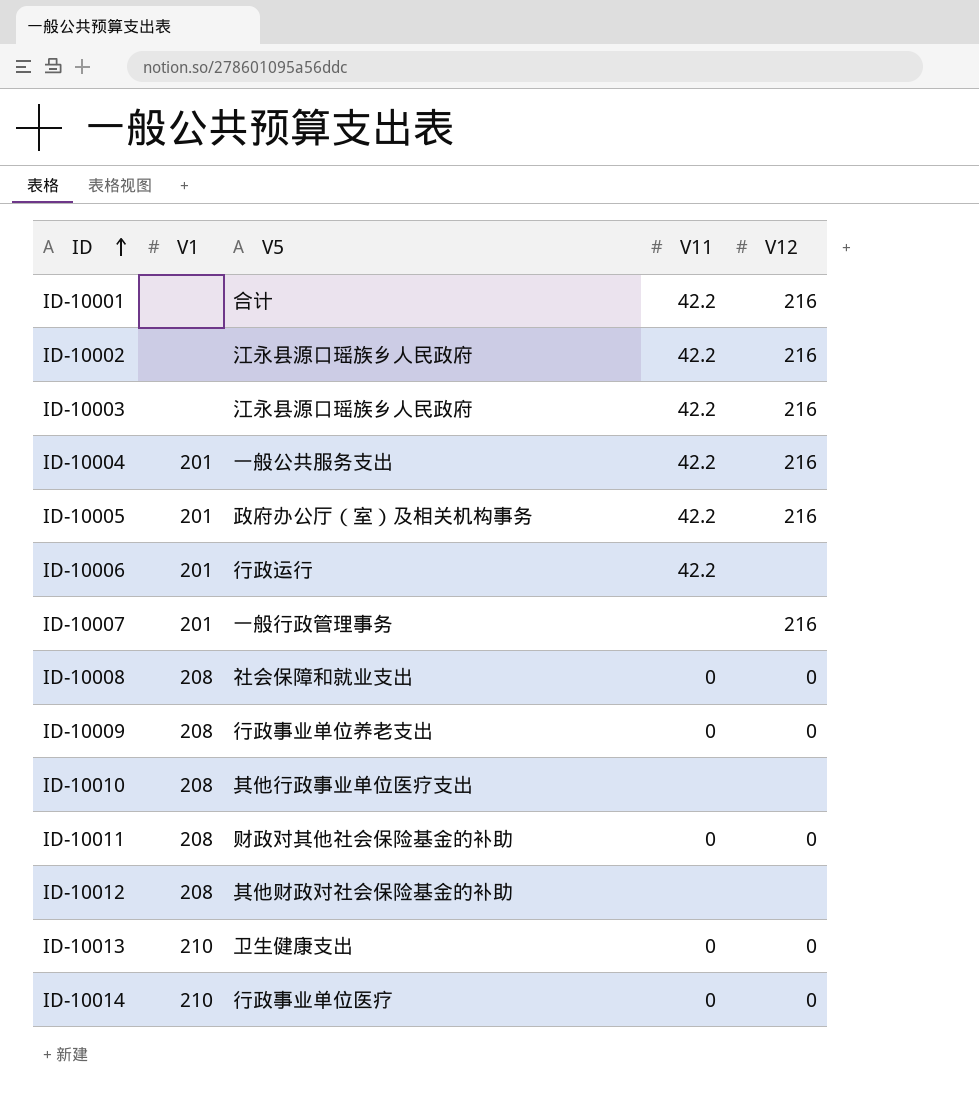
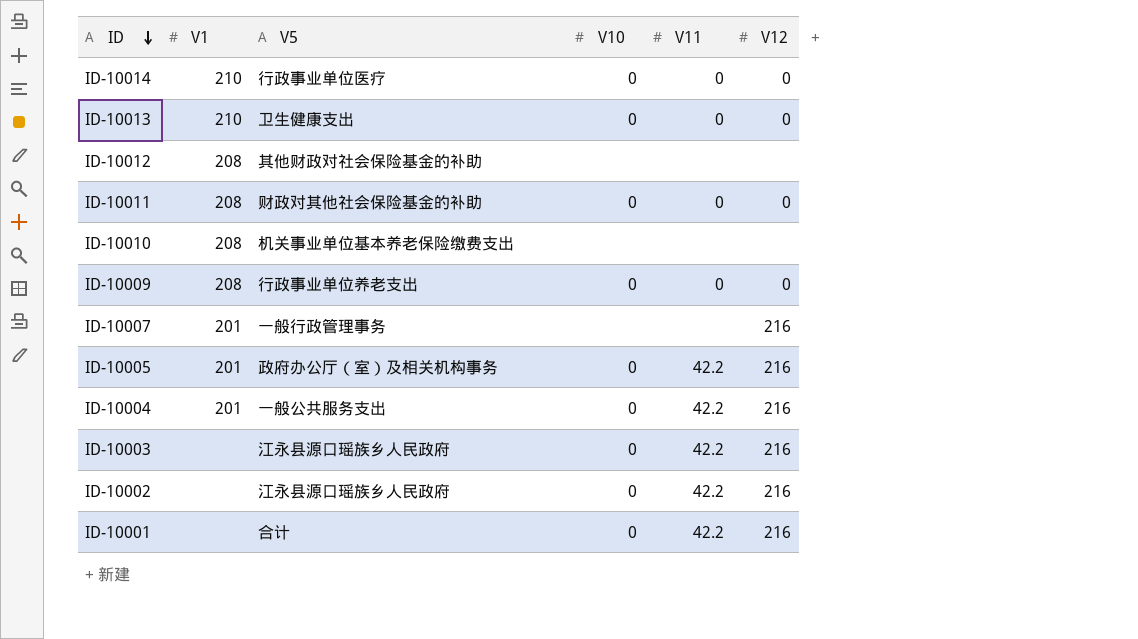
row order: ID ascending -> ID descending
column V10 | position: none -> 4
row ID-10006: 201 | 行政运行 | 42.2 | none -> none
row ID-10008: 208 | 社会保障和就业支出 | 0 | 0 -> none
ID-10010 | V5: 其他行政事业单位医疗支出 -> 机关事业单位基本养老保险缴费支出

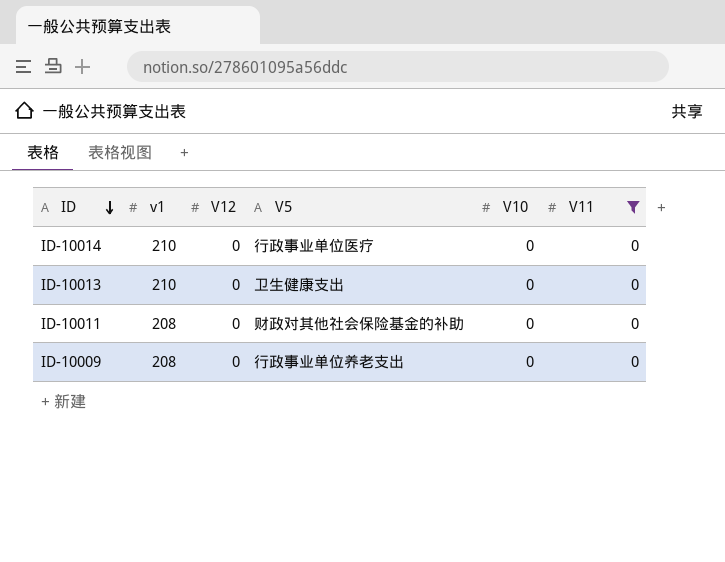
filter: none -> V11 = 0
column name: V1 -> v1
column V12 | position: 6 -> 3

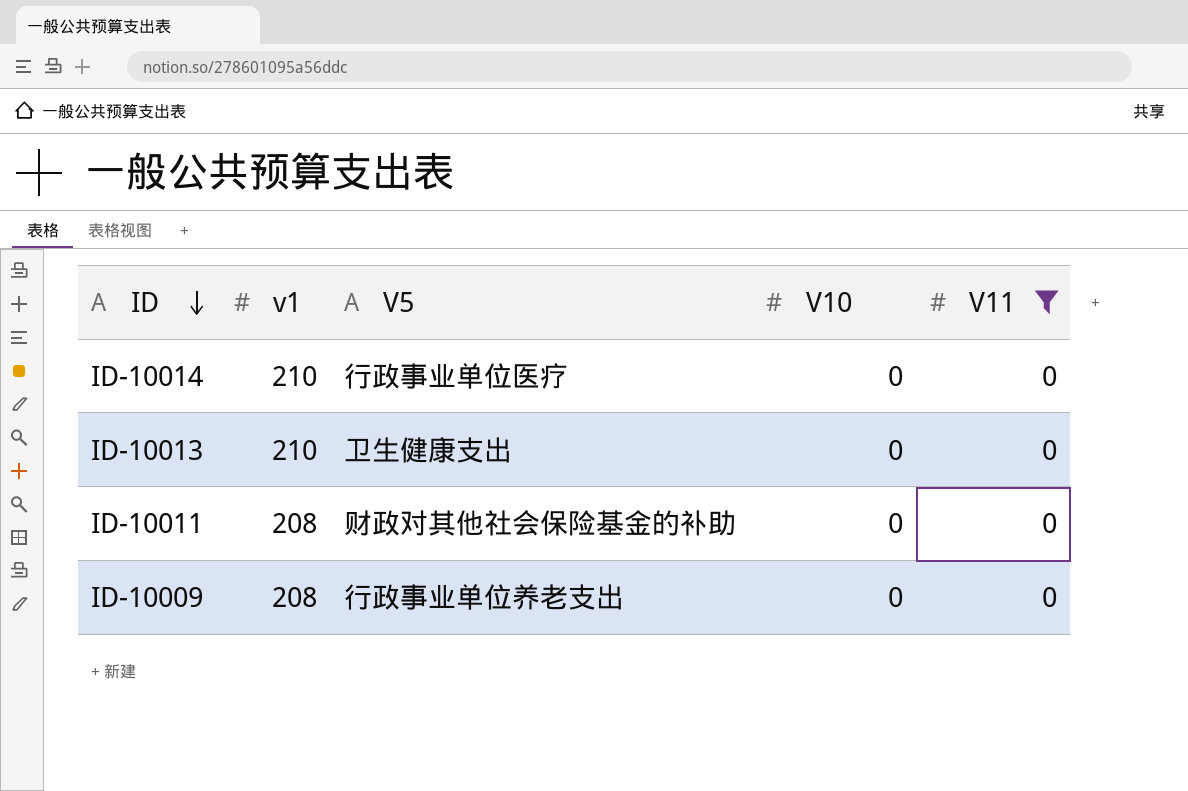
column V12 | position: 3 -> none

